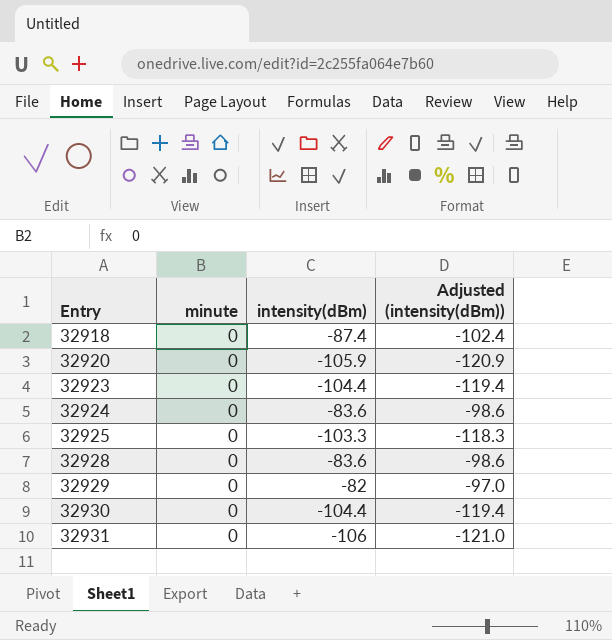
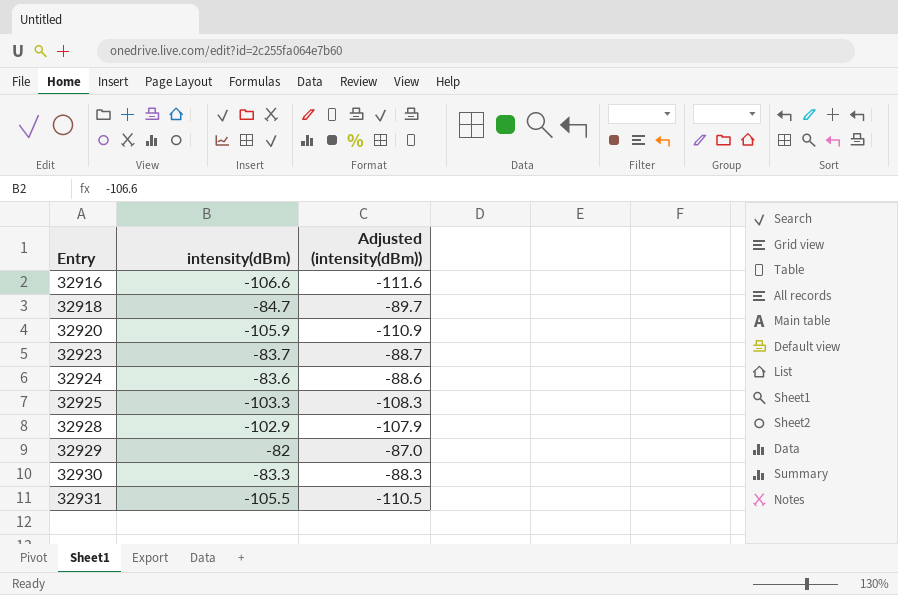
column minute | position: 2 -> none
column Adjusted (intensity(dBm)) | formula: [intensity(dBm)] - 15 -> [intensity(dBm)] - 5
row 32916: none -> -106.6 | -111.6
32918 | intensity(dBm): -87.4 -> -84.7
32923 | intensity(dBm): -104.4 -> -83.7
32928 | intensity(dBm): -83.6 -> -102.9
32930 | intensity(dBm): -104.4 -> -83.3
32931 | intensity(dBm): -106 -> -105.5

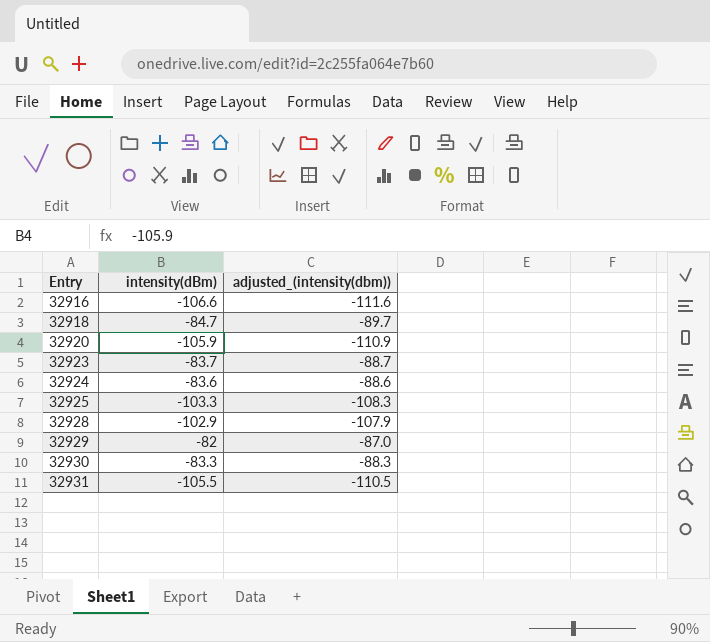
column name: Adjusted (intensity(dBm)) -> adjusted_(intensity(dbm))

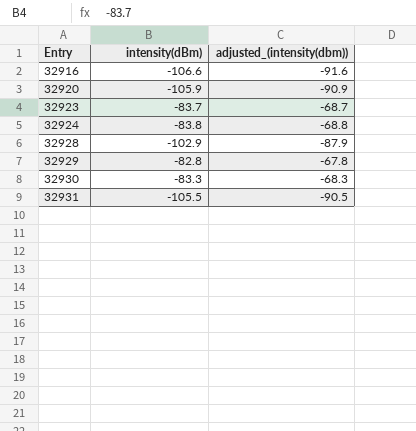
column adjusted_(intensity(dbm)) | formula: [intensity(dBm)] - 5 -> [intensity(dBm)] + 15
row 32918: -84.7 | -89.7 -> none
row 32925: -103.3 | -108.3 -> none
32924 | intensity(dBm): -83.6 -> -83.8
32929 | intensity(dBm): -82 -> -82.8

